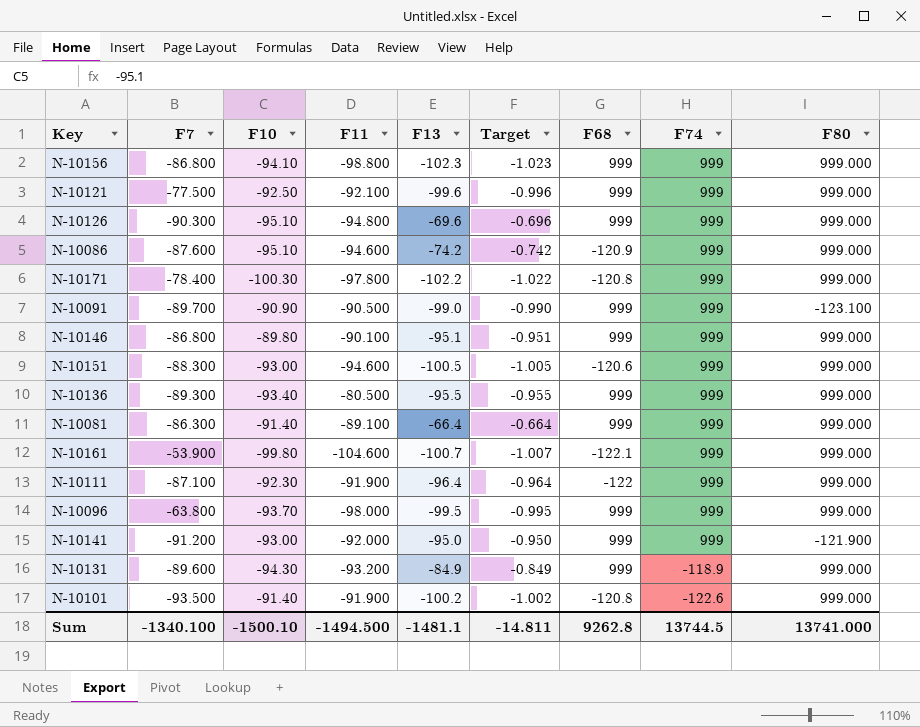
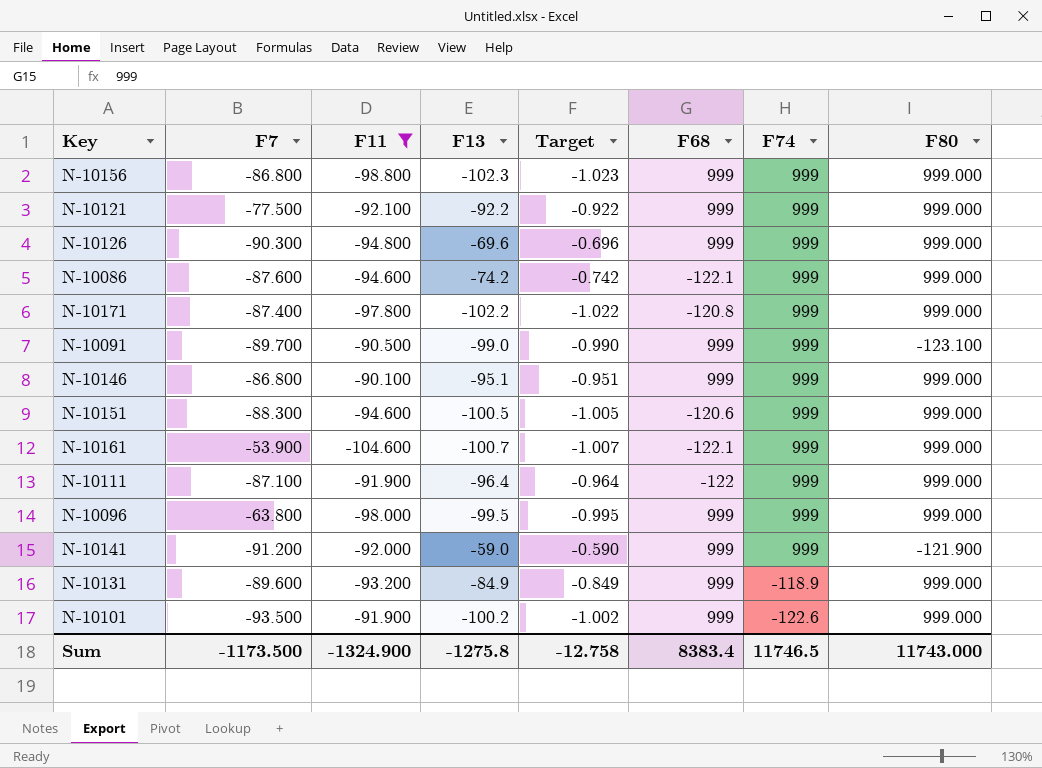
filter: none -> F11 <= -90.100
column F10 | position: 3 -> none
N-10121 | F13: -99.6 -> -92.2
N-10121 | Target: -0.996 -> -0.922
N-10086 | F68: -120.9 -> -122.1
N-10171 | F7: -78.400 -> -87.400
N-10141 | F13: -95.0 -> -59.0
N-10141 | Target: -0.950 -> -0.590
N-10101 | F68: -120.8 -> 999
Sum | F7: -1340.100 -> -1173.500
Sum | F11: -1494.500 -> -1324.900
Sum | F13: -1481.1 -> -1275.8
Sum | Target: -14.811 -> -12.758
Sum | F68: 9262.8 -> 8383.4
Sum | F74: 13744.5 -> 11746.5
Sum | F80: 13741.000 -> 11743.000

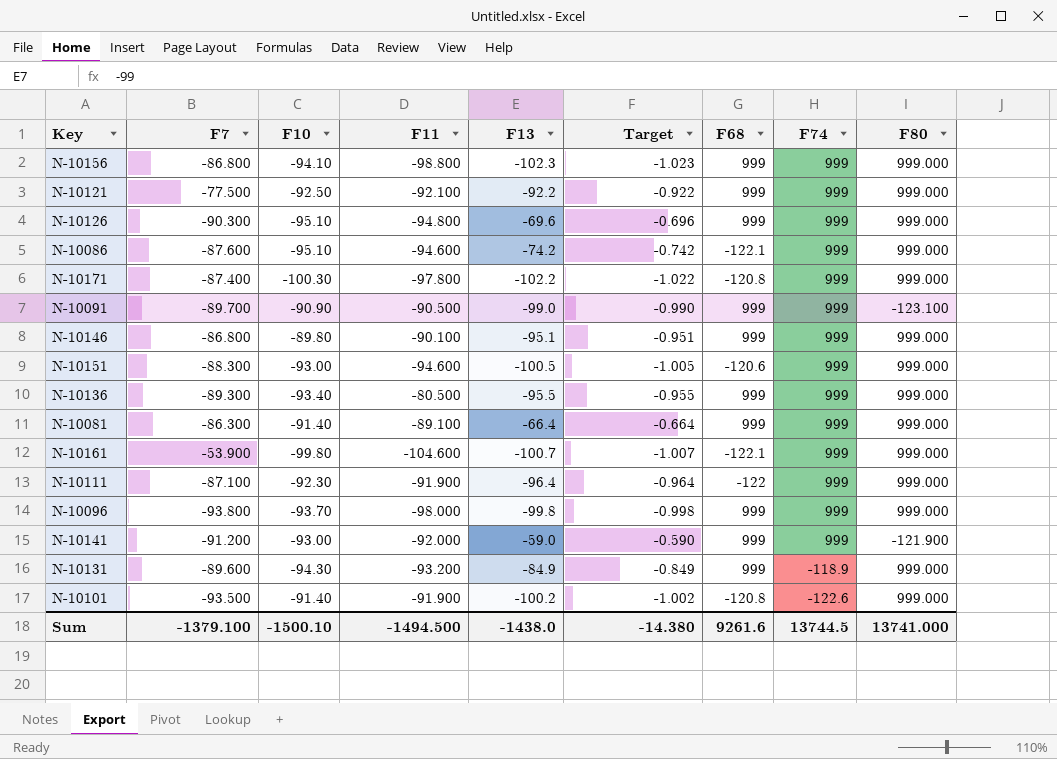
filter: F11 <= -90.100 -> none
column F10 | position: none -> 3
N-10096 | F7: -63.800 -> -93.800
N-10096 | F13: -99.5 -> -99.8
N-10096 | Target: -0.995 -> -0.998
N-10101 | F68: 999 -> -120.8
Sum | F7: -1173.500 -> -1379.100
Sum | F11: -1324.900 -> -1494.500
Sum | F13: -1275.8 -> -1438.0
Sum | Target: -12.758 -> -14.380
Sum | F68: 8383.4 -> 9261.6
Sum | F74: 11746.5 -> 13744.5
Sum | F80: 11743.000 -> 13741.000

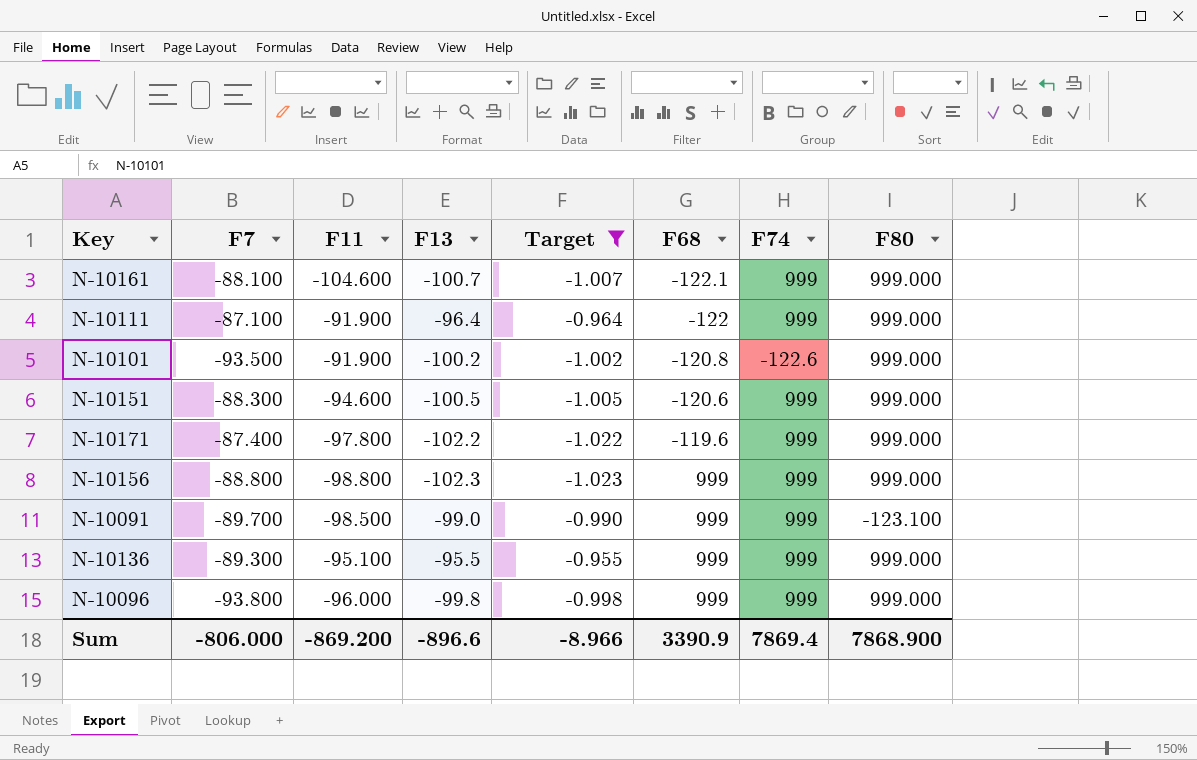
filter: none -> Target <= -0.955
row order: F74 descending -> F68 ascending
column F10 | position: 3 -> none
N-10161 | F7: -53.900 -> -88.100
N-10171 | F68: -120.8 -> -119.6
N-10156 | F7: -86.800 -> -88.800
N-10091 | F11: -90.500 -> -98.500
N-10136 | F11: -80.500 -> -95.100
N-10096 | F11: -98.000 -> -96.000
Sum | F7: -1379.100 -> -806.000
Sum | F11: -1494.500 -> -869.200
Sum | F13: -1438.0 -> -896.6
Sum | Target: -14.380 -> -8.966
Sum | F68: 9261.6 -> 3390.9
Sum | F74: 13744.5 -> 7869.4
Sum | F80: 13741.000 -> 7868.900

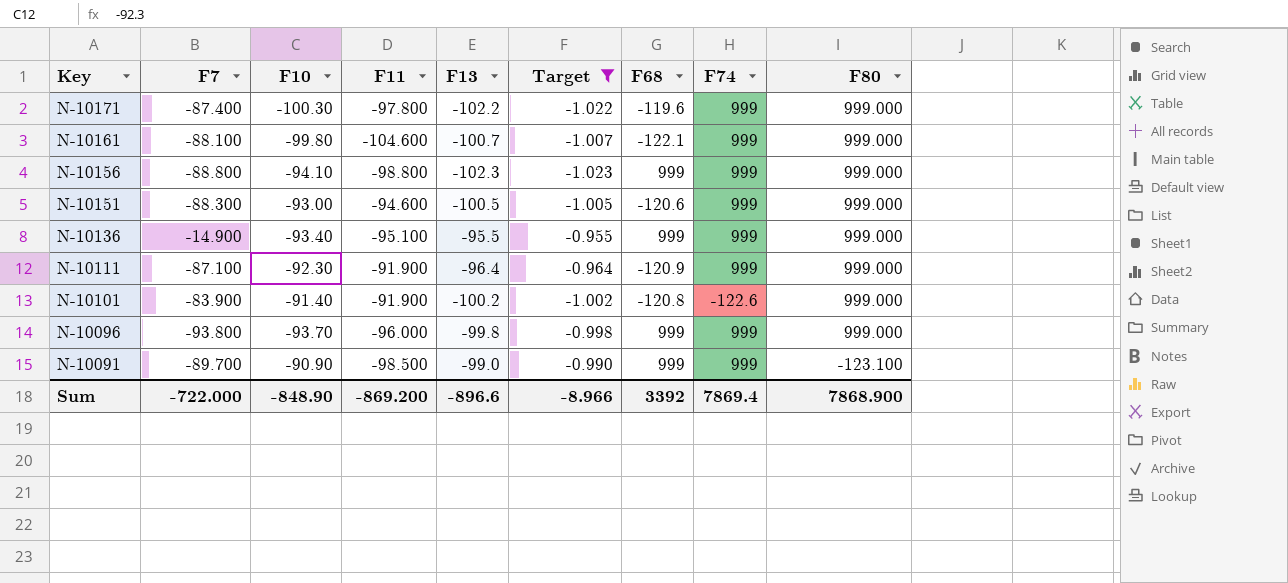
row order: F68 ascending -> Key descending
column F10 | position: none -> 3
N-10136 | F7: -89.300 -> -14.900
N-10111 | F68: -122 -> -120.9
N-10101 | F7: -93.500 -> -83.900
Sum | F7: -806.000 -> -722.000
Sum | F68: 3390.9 -> 3392

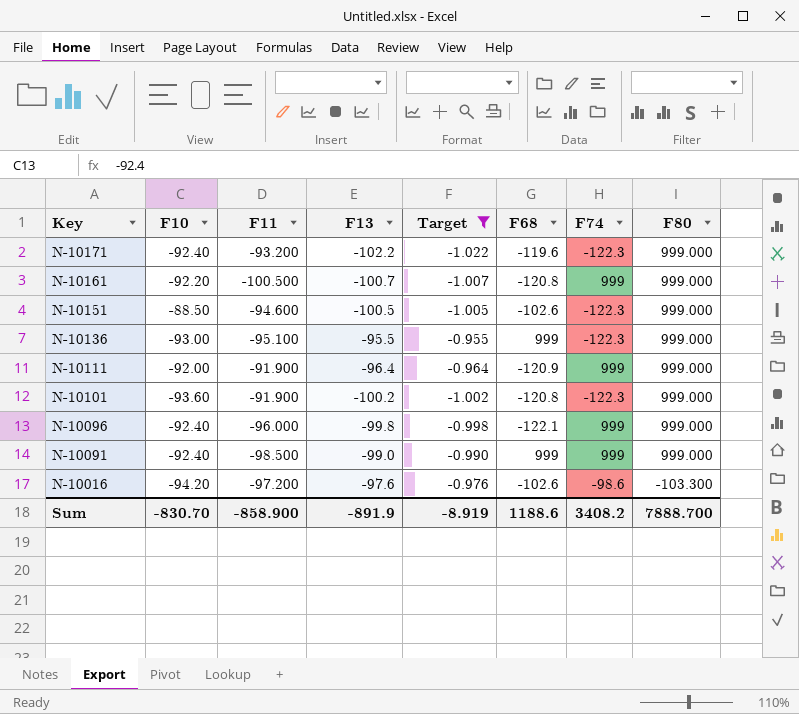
column F7 | position: 2 -> none
row N-10156: -88.800 | -94.10 | -98.800 | -102.3 | -1.023 | 999 | 999 | 999.000 -> none
N-10171 | F10: -100.30 -> -92.40
N-10171 | F11: -97.800 -> -93.200
N-10171 | F74: 999 -> -122.3
N-10161 | F10: -99.80 -> -92.20
N-10161 | F11: -104.600 -> -100.500
N-10161 | F68: -122.1 -> -120.8
N-10151 | F10: -93.00 -> -88.50
N-10151 | F68: -120.6 -> -102.6
N-10151 | F74: 999 -> -122.3
N-10136 | F10: -93.40 -> -93.00
N-10136 | F74: 999 -> -122.3
N-10111 | F10: -92.30 -> -92.00
N-10101 | F10: -91.40 -> -93.60
N-10101 | F74: -122.6 -> -122.3
N-10096 | F10: -93.70 -> -92.40
N-10096 | F68: 999 -> -122.1
N-10091 | F10: -90.90 -> -92.40
N-10091 | F80: -123.100 -> 999.000
row N-10016: none -> -94.20 | -97.200 | -97.6 | -0.976 | -102.6 | -98.6 | -103.300
Sum | F10: -848.90 -> -830.70
Sum | F11: -869.200 -> -858.900
Sum | F13: -896.6 -> -891.9
Sum | Target: -8.966 -> -8.919
Sum | F68: 3392 -> 1188.6
Sum | F74: 7869.4 -> 3408.2
Sum | F80: 7868.900 -> 7888.700

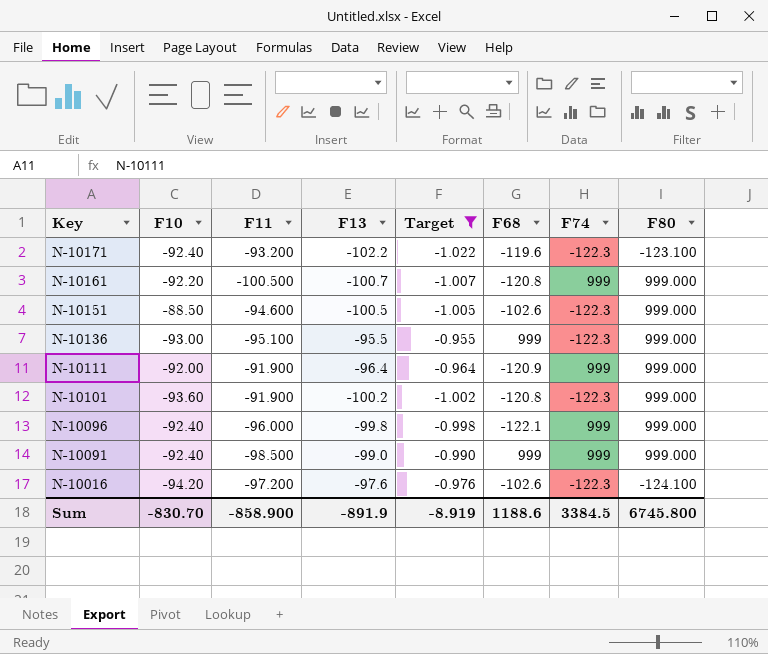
N-10171 | F80: 999.000 -> -123.100
N-10016 | F74: -98.6 -> -122.3
N-10016 | F80: -103.300 -> -124.100
Sum | F74: 3408.2 -> 3384.5
Sum | F80: 7888.700 -> 6745.800

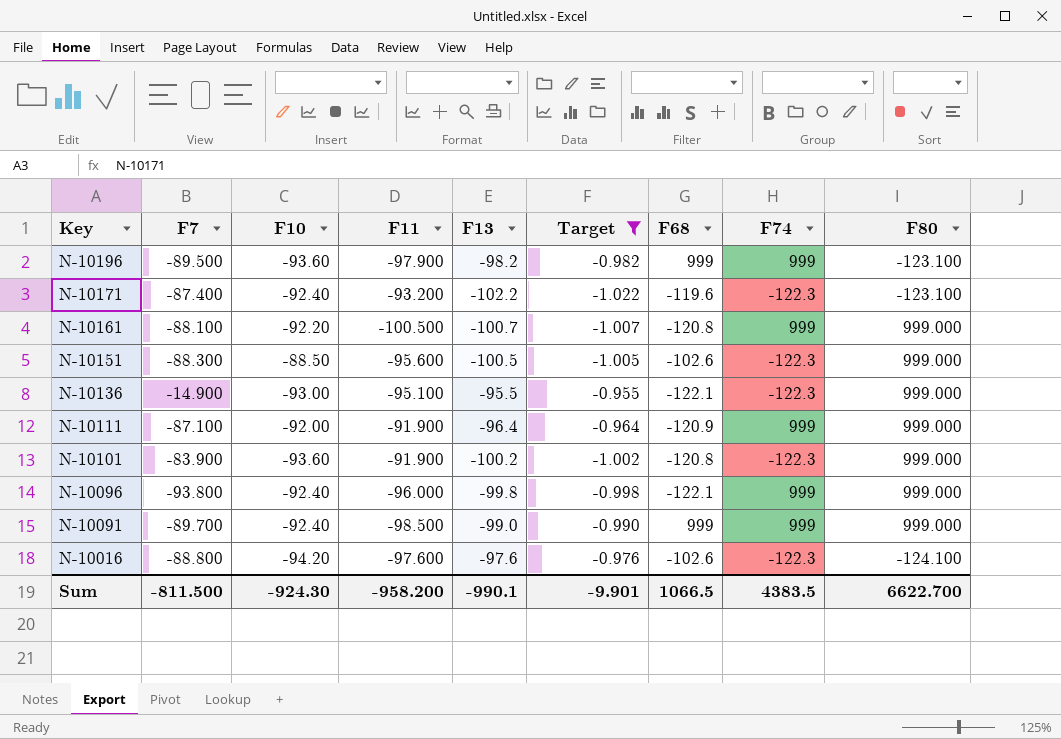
column F7 | position: none -> 2
row N-10196: none -> -89.500 | -93.60 | -97.900 | -98.2 | -0.982 | 999 | 999 | -123.100
N-10151 | F11: -94.600 -> -95.600
N-10136 | F68: 999 -> -122.1
N-10016 | F11: -97.200 -> -97.600
Sum | F10: -830.70 -> -924.30
Sum | F11: -858.900 -> -958.200
Sum | F13: -891.9 -> -990.1
Sum | Target: -8.919 -> -9.901
Sum | F68: 1188.6 -> 1066.5
Sum | F74: 3384.5 -> 4383.5
Sum | F80: 6745.800 -> 6622.700

